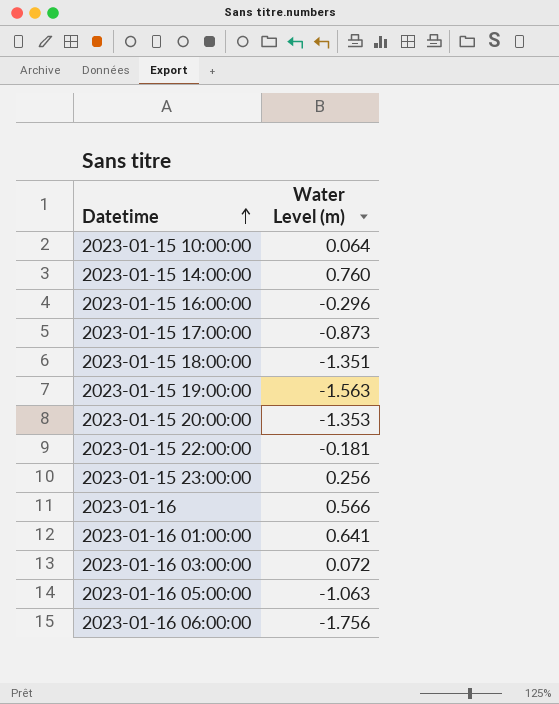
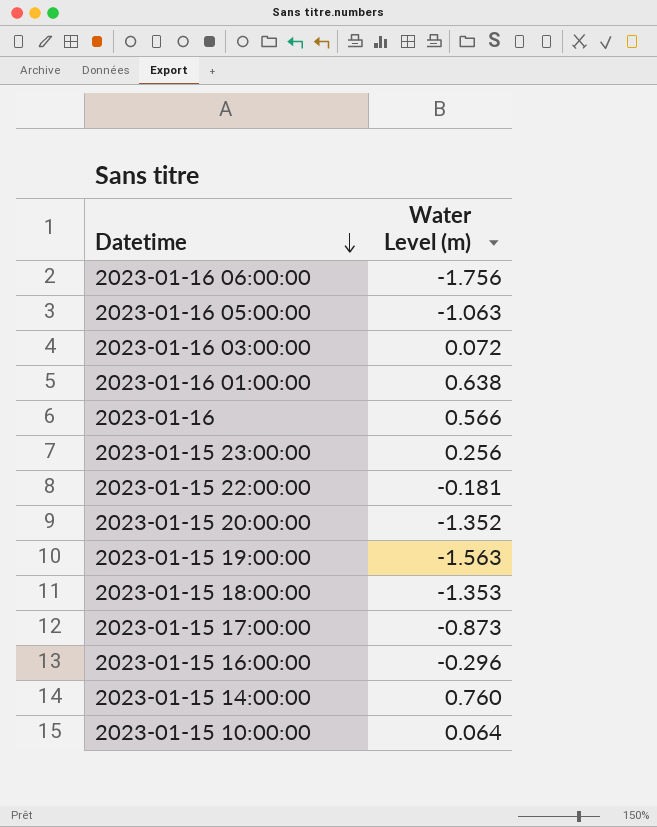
row order: Datetime ascending -> Datetime descending
2023-01-16 01:00:00 | Water Level (m): 0.641 -> 0.638
2023-01-15 20:00:00 | Water Level (m): -1.353 -> -1.352
2023-01-15 18:00:00 | Water Level (m): -1.351 -> -1.353

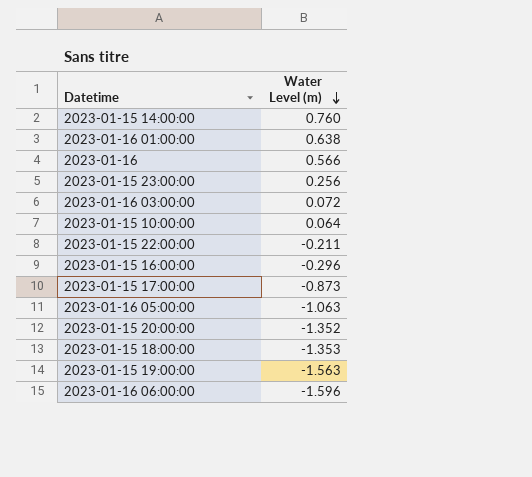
row order: Datetime descending -> Water Level (m) descending
2023-01-15 22:00:00 | Water Level (m): -0.181 -> -0.211
2023-01-16 06:00:00 | Water Level (m): -1.756 -> -1.596

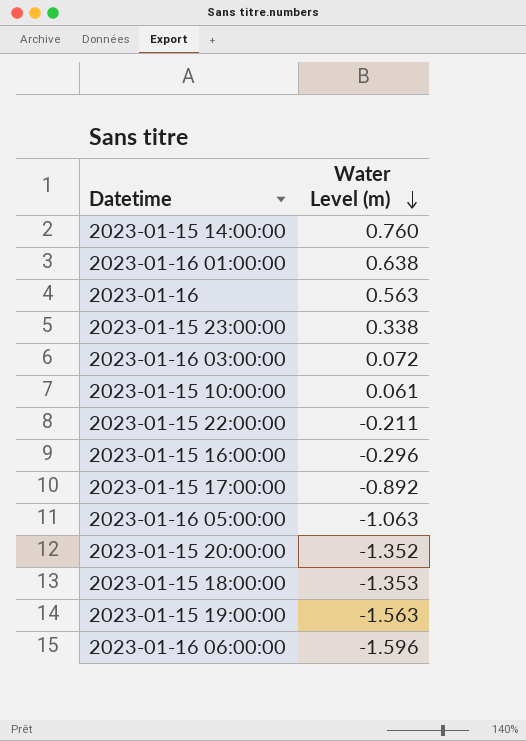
2023-01-16 | Water Level (m): 0.566 -> 0.563
2023-01-15 23:00:00 | Water Level (m): 0.256 -> 0.338
2023-01-15 10:00:00 | Water Level (m): 0.064 -> 0.061
2023-01-15 17:00:00 | Water Level (m): -0.873 -> -0.892

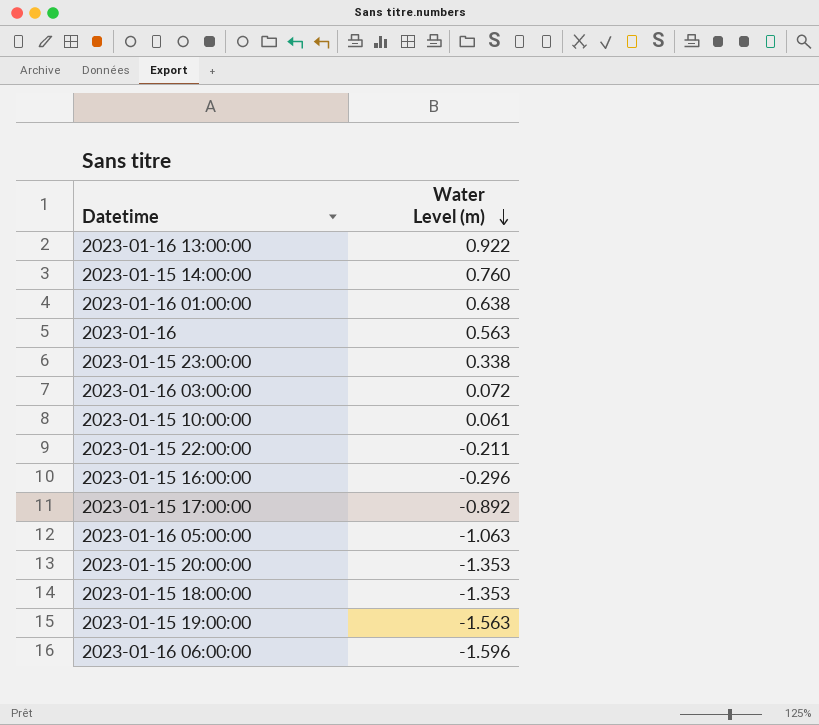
row 2023-01-16 13:00:00: none -> 0.922
2023-01-15 20:00:00 | Water Level (m): -1.352 -> -1.353

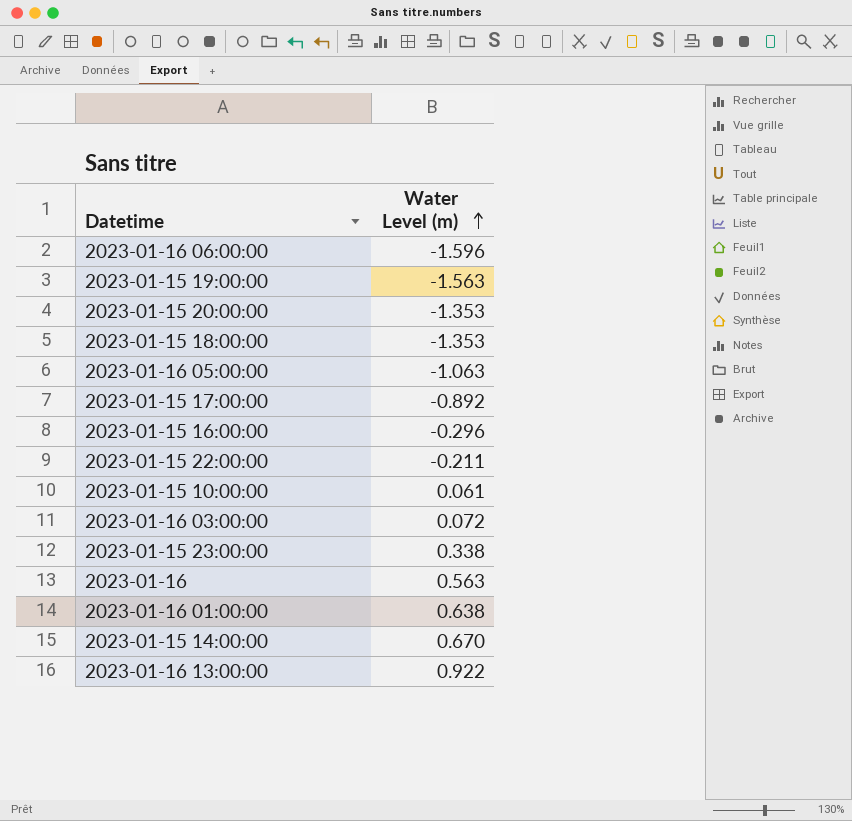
row order: Water Level (m) descending -> Water Level (m) ascending
2023-01-15 14:00:00 | Water Level (m): 0.760 -> 0.670

